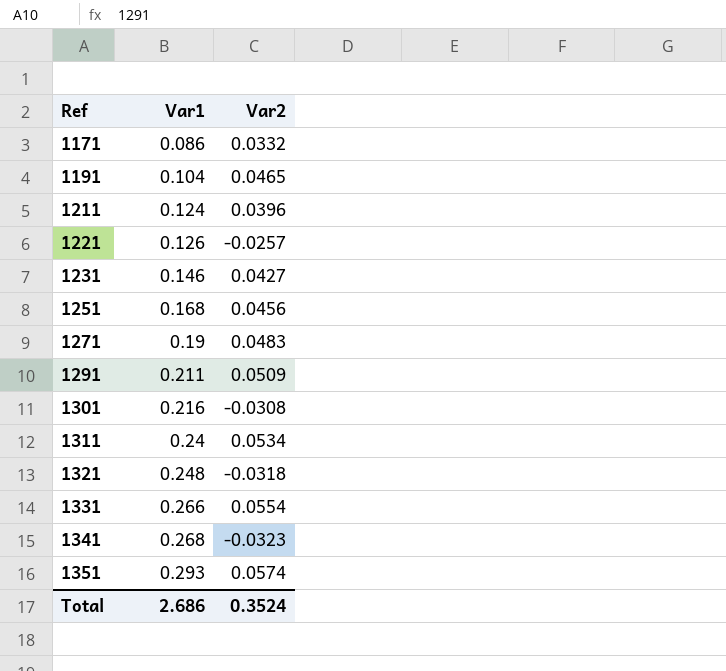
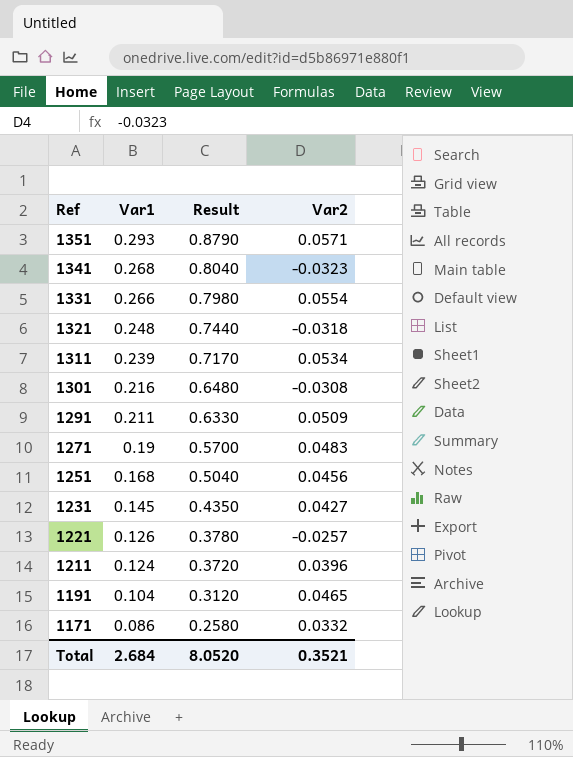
row order: Ref ascending -> Ref descending
column Result | formula: none -> [Var1] * 3
1351 | Var2: 0.0574 -> 0.0571
1311 | Var1: 0.24 -> 0.239
1231 | Var1: 0.146 -> 0.145
Total | Var1: 2.686 -> 2.684
Total | Var2: 0.3524 -> 0.3521

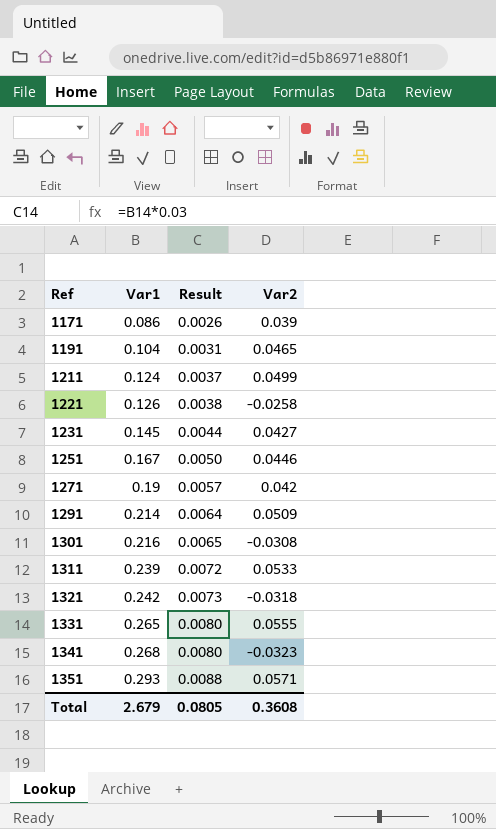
row order: Ref descending -> Ref ascending
column Result | formula: [Var1] * 3 -> [Var1] * 0.03
1171 | Var2: 0.0332 -> 0.039
1211 | Var2: 0.0396 -> 0.0499
1221 | Var2: -0.0257 -> -0.0258
1251 | Var1: 0.168 -> 0.167
1251 | Var2: 0.0456 -> 0.0446
1271 | Var2: 0.0483 -> 0.042
1291 | Var1: 0.211 -> 0.214
1311 | Var2: 0.0534 -> 0.0533
1321 | Var1: 0.248 -> 0.242
1331 | Var1: 0.266 -> 0.265
1331 | Var2: 0.0554 -> 0.0555
Total | Var1: 2.684 -> 2.679
Total | Result: 8.0520 -> 0.0805
Total | Var2: 0.3521 -> 0.3608

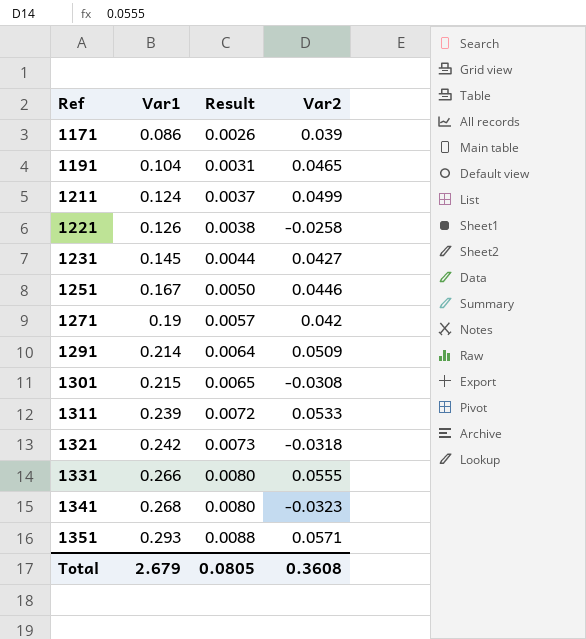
1301 | Var1: 0.216 -> 0.215
1331 | Var1: 0.265 -> 0.266

